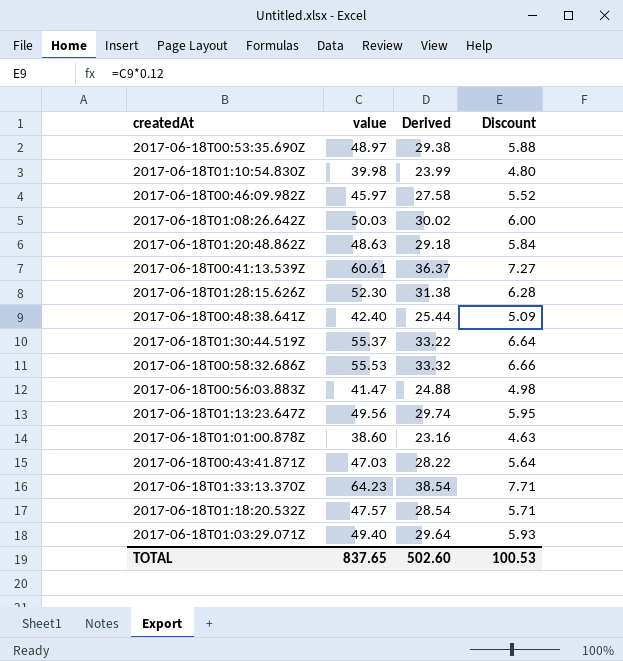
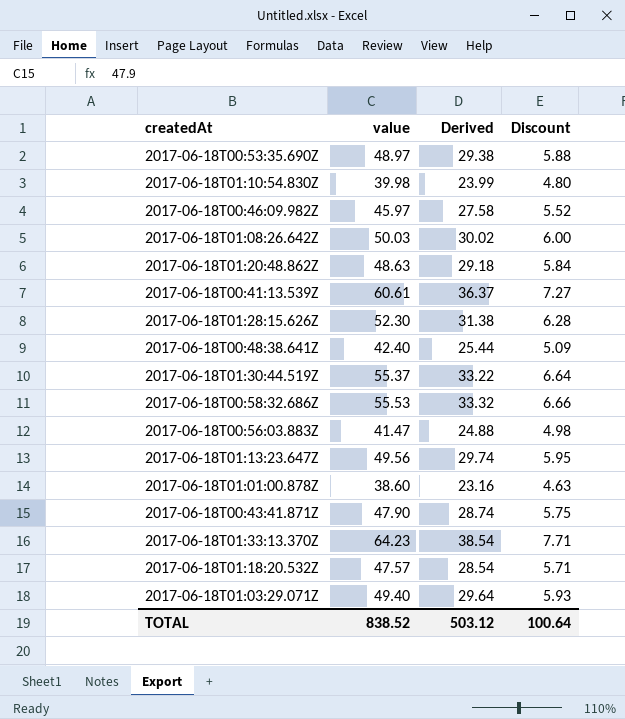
2017-06-18T00:43:41.871Z | value: 47.03 -> 47.90
2017-06-18T00:43:41.871Z | Derived: 28.22 -> 28.74
2017-06-18T00:43:41.871Z | Discount: 5.64 -> 5.75
TOTAL | value: 837.65 -> 838.52
TOTAL | Derived: 502.60 -> 503.12
TOTAL | Discount: 100.53 -> 100.64

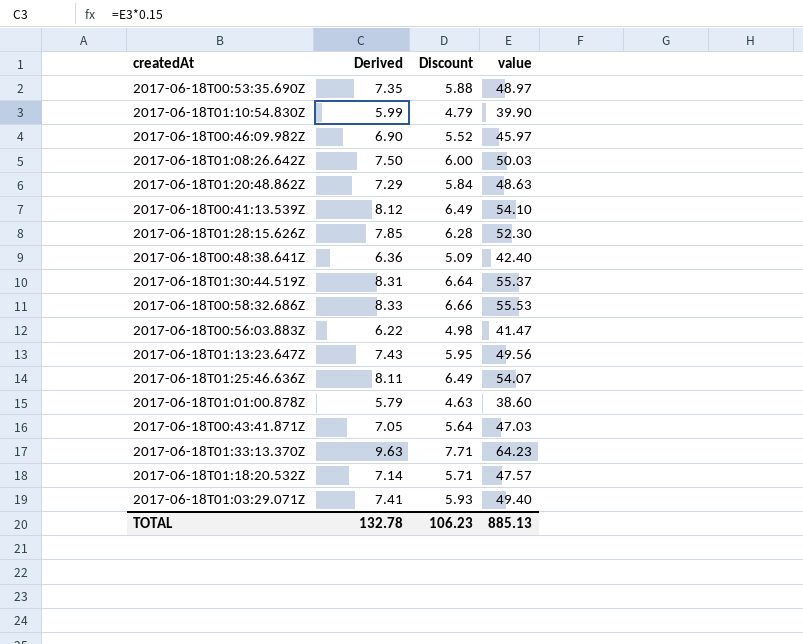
column Derived | formula: [value] * 0.6 -> [value] * 0.15
column value | position: 2 -> 4
2017-06-18T01:10:54.830Z | Discount: 4.80 -> 4.79
2017-06-18T01:10:54.830Z | value: 39.98 -> 39.90
2017-06-18T00:41:13.539Z | Discount: 7.27 -> 6.49
2017-06-18T00:41:13.539Z | value: 60.61 -> 54.10
row 2017-06-18T01:25:46.636Z: none -> 8.11 | 6.49 | 54.07
2017-06-18T00:43:41.871Z | Discount: 5.75 -> 5.64
2017-06-18T00:43:41.871Z | value: 47.90 -> 47.03
TOTAL | Derived: 503.12 -> 132.78
TOTAL | Discount: 100.64 -> 106.23
TOTAL | value: 838.52 -> 885.13

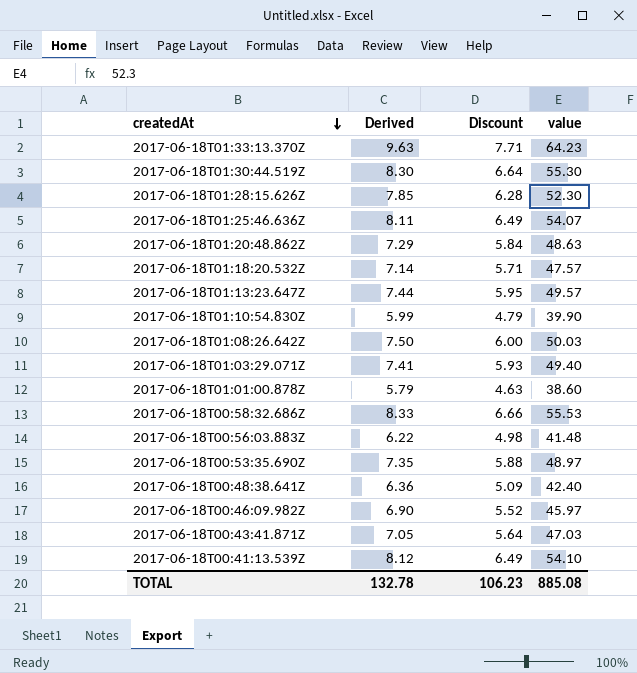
row order: none -> createdAt descending
2017-06-18T01:30:44.519Z | Derived: 8.31 -> 8.30
2017-06-18T01:30:44.519Z | value: 55.37 -> 55.30
2017-06-18T01:13:23.647Z | Derived: 7.43 -> 7.44
2017-06-18T01:13:23.647Z | value: 49.56 -> 49.57
2017-06-18T00:56:03.883Z | value: 41.47 -> 41.48
TOTAL | value: 885.13 -> 885.08

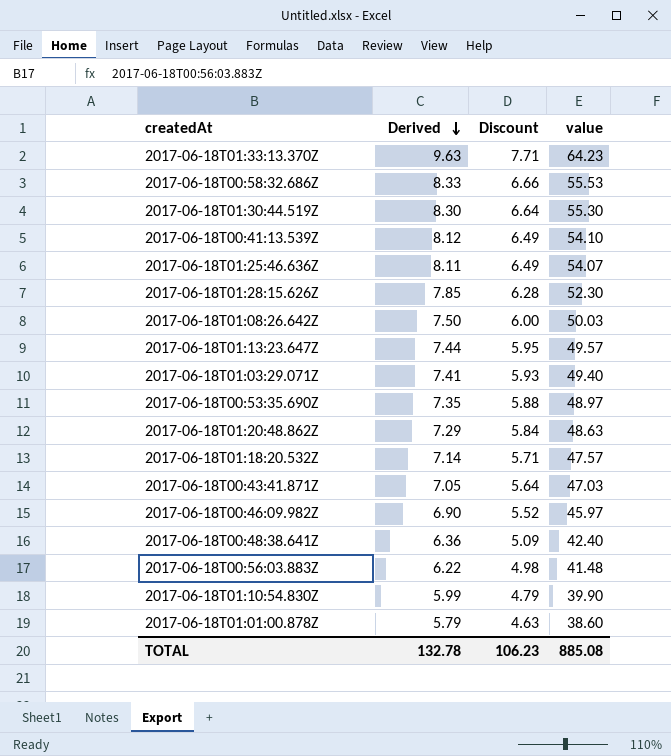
row order: createdAt descending -> Derived descending

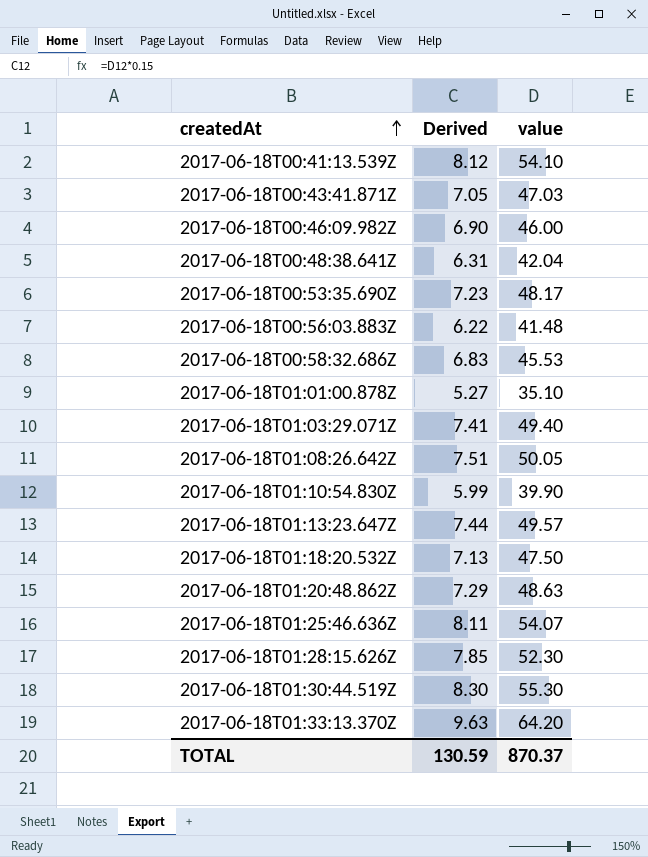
row order: Derived descending -> createdAt ascending
column Discount | formula: [value] * 0.12 -> none
2017-06-18T00:46:09.982Z | value: 45.97 -> 46.00
2017-06-18T00:48:38.641Z | Derived: 6.36 -> 6.31
2017-06-18T00:48:38.641Z | value: 42.40 -> 42.04
2017-06-18T00:53:35.690Z | Derived: 7.35 -> 7.23
2017-06-18T00:53:35.690Z | value: 48.97 -> 48.17
2017-06-18T00:58:32.686Z | Derived: 8.33 -> 6.83
2017-06-18T00:58:32.686Z | value: 55.53 -> 45.53
2017-06-18T01:01:00.878Z | Derived: 5.79 -> 5.27
2017-06-18T01:01:00.878Z | value: 38.60 -> 35.10
2017-06-18T01:08:26.642Z | Derived: 7.50 -> 7.51
2017-06-18T01:08:26.642Z | value: 50.03 -> 50.05
2017-06-18T01:18:20.532Z | Derived: 7.14 -> 7.13
2017-06-18T01:18:20.532Z | value: 47.57 -> 47.50
2017-06-18T01:33:13.370Z | value: 64.23 -> 64.20
TOTAL | Derived: 132.78 -> 130.59
TOTAL | value: 885.08 -> 870.37

